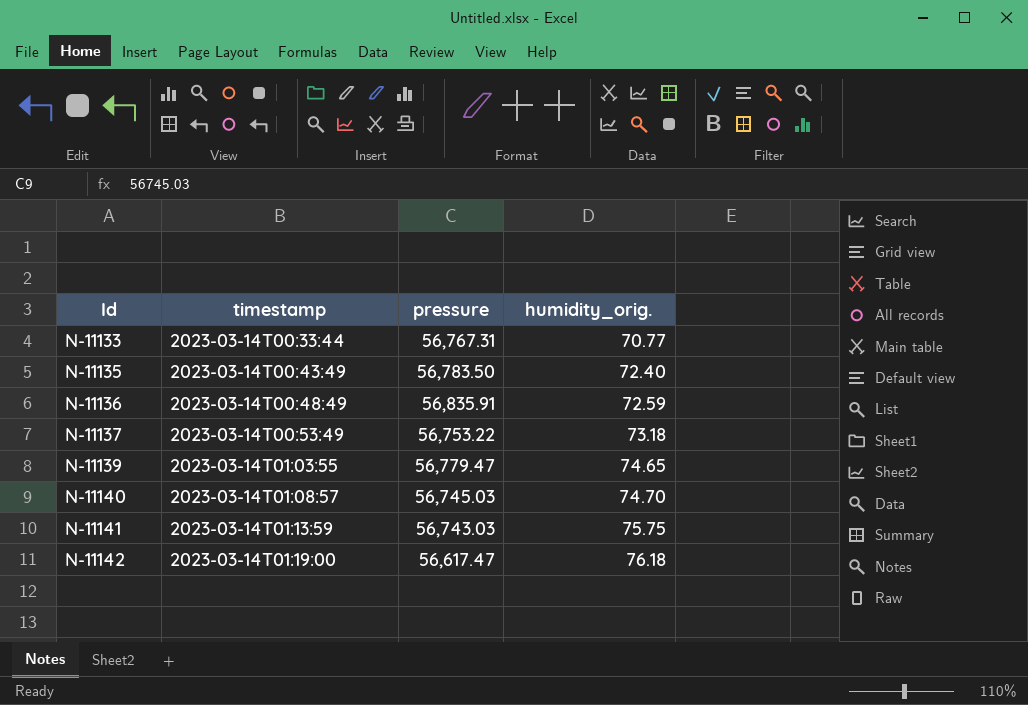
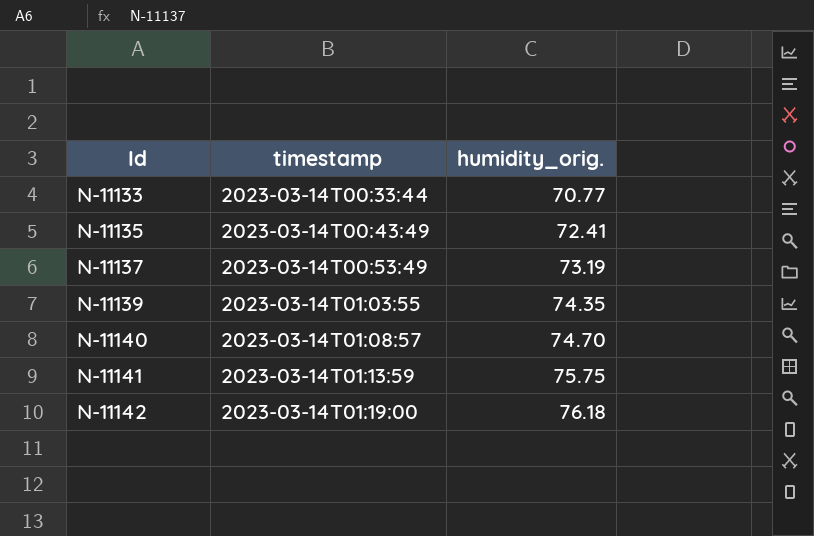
column pressure | position: 3 -> none
row N-11136: 2023-03-14T00:48:49 | 56,835.91 | 72.59 -> none
N-11135 | humidity_orig.: 72.40 -> 72.41
N-11137 | humidity_orig.: 73.18 -> 73.19
N-11139 | humidity_orig.: 74.65 -> 74.35

